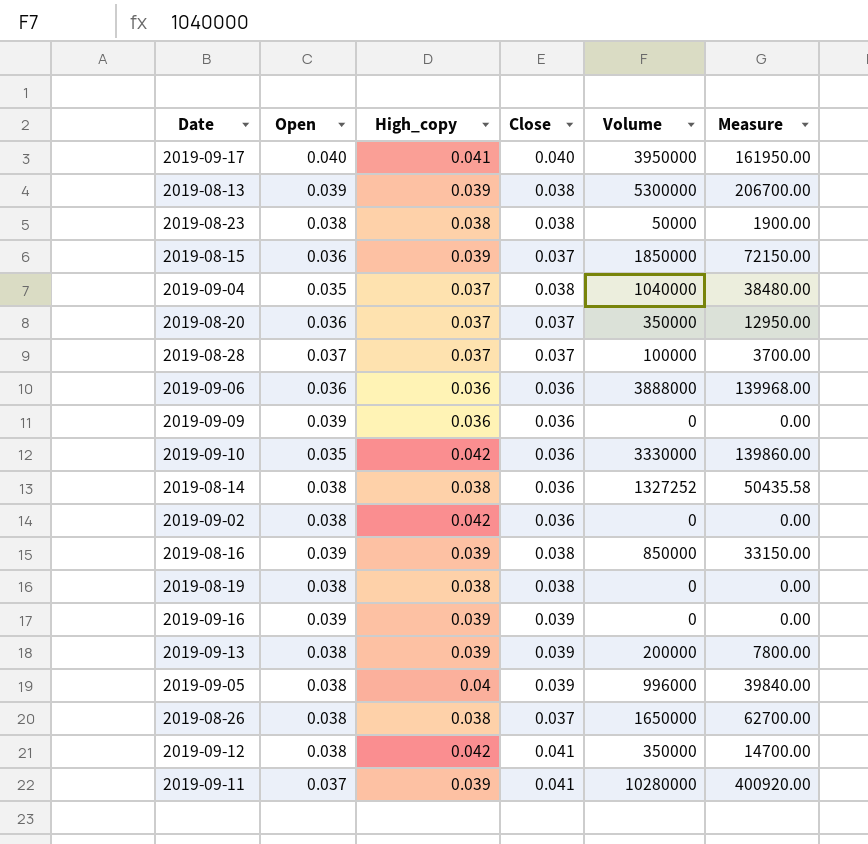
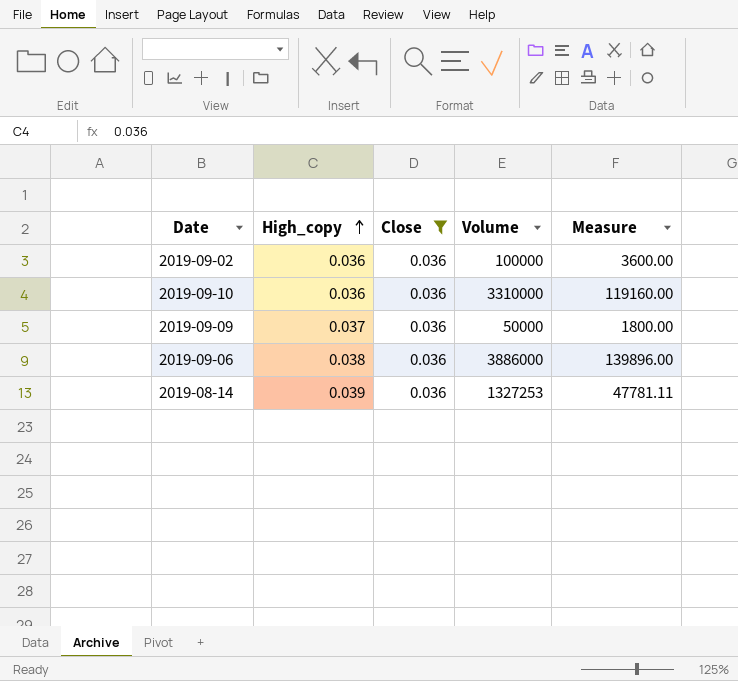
filter: none -> Close = 0.036
row order: none -> High_copy ascending
column Open | position: 2 -> none
column Measure | formula: [High_copy] * [Volume] -> [Close] * [Volume]
2019-09-02 | High_copy: 0.042 -> 0.036
2019-09-02 | Volume: 0 -> 100000
2019-09-10 | High_copy: 0.042 -> 0.036
2019-09-10 | Volume: 3330000 -> 3310000
2019-09-09 | High_copy: 0.036 -> 0.037
2019-09-09 | Volume: 0 -> 50000
2019-09-06 | High_copy: 0.036 -> 0.038
2019-09-06 | Volume: 3888000 -> 3886000
2019-08-14 | High_copy: 0.038 -> 0.039
2019-08-14 | Volume: 1327252 -> 1327253

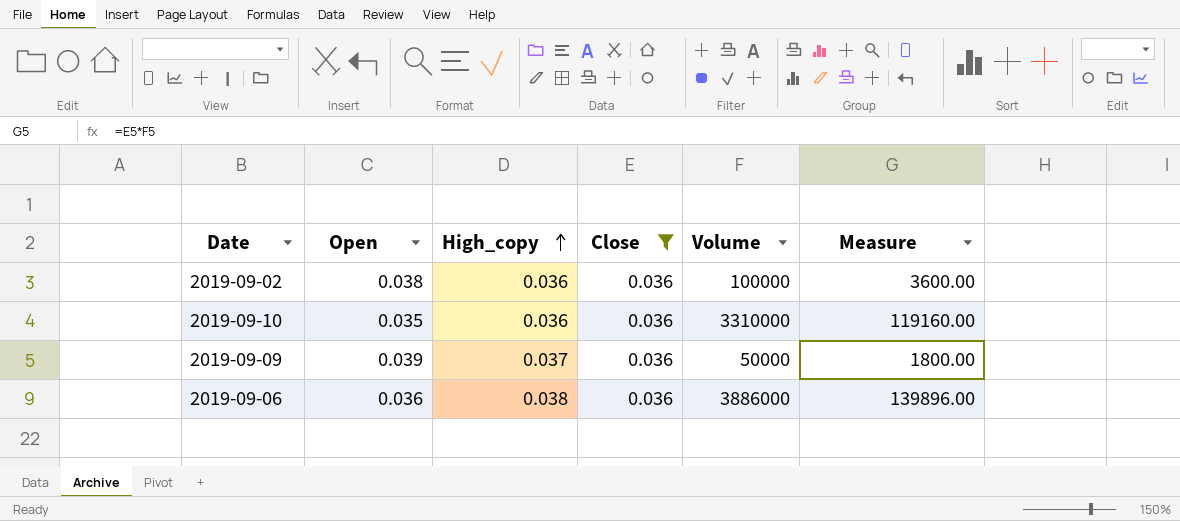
column Open | position: none -> 2
row 2019-08-14: 0.039 | 0.036 | 1327253 | 47781.11 -> none

